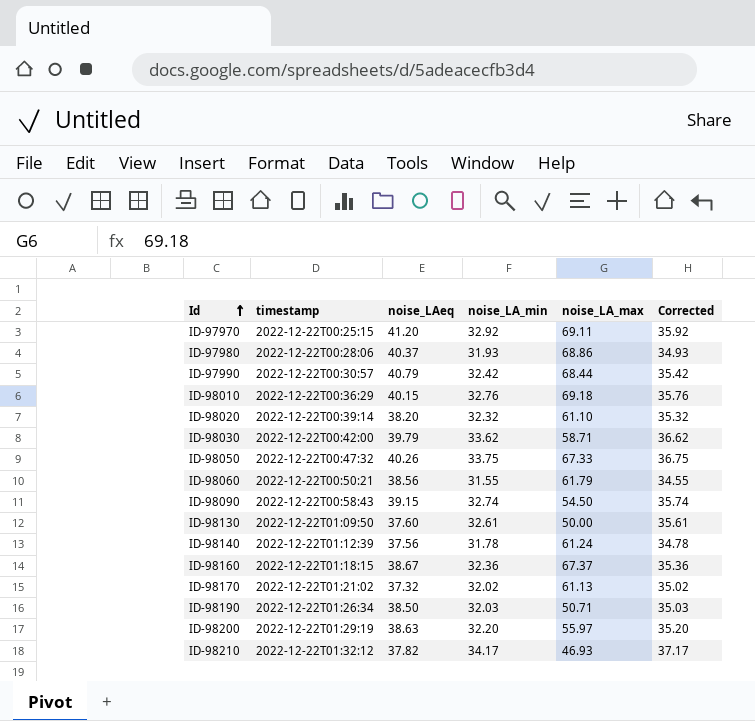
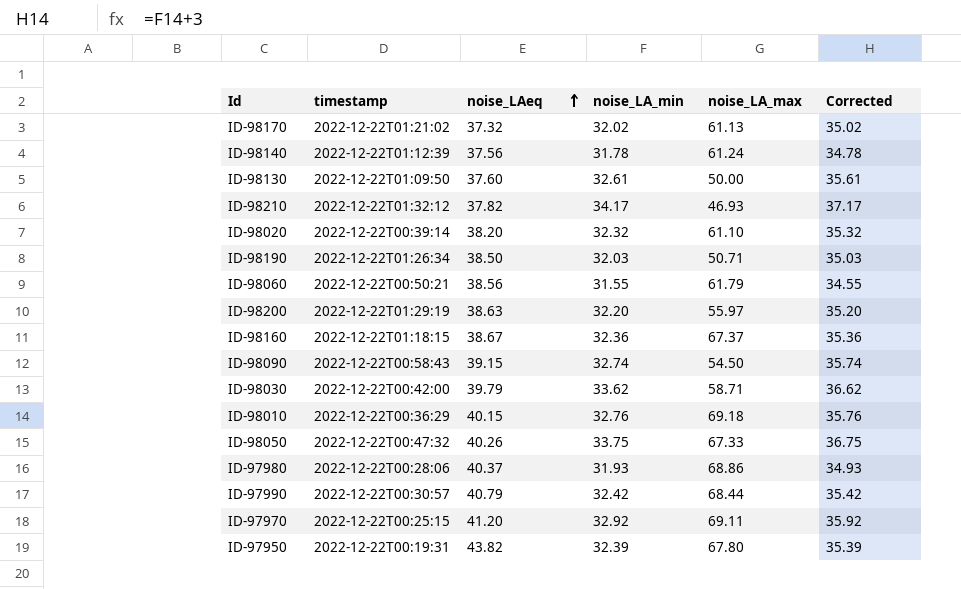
row order: Id ascending -> noise_LAeq ascending
row ID-97950: none -> 2022-12-22T00:19:31 | 43.82 | 32.39 | 67.80 | 35.39

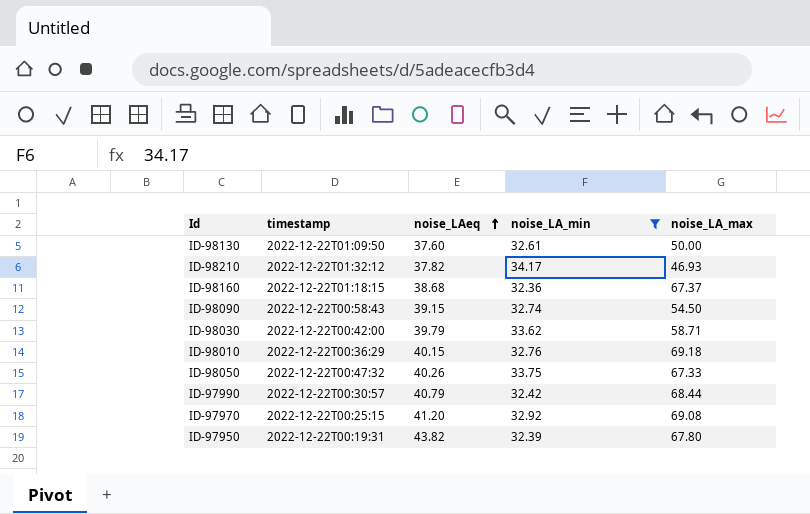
filter: none -> noise_LA_min >= 32.36
column Corrected | formula: [noise_LA_min] + 3 -> none
ID-98160 | noise_LAeq: 38.67 -> 38.68
ID-97970 | noise_LA_max: 69.11 -> 69.08

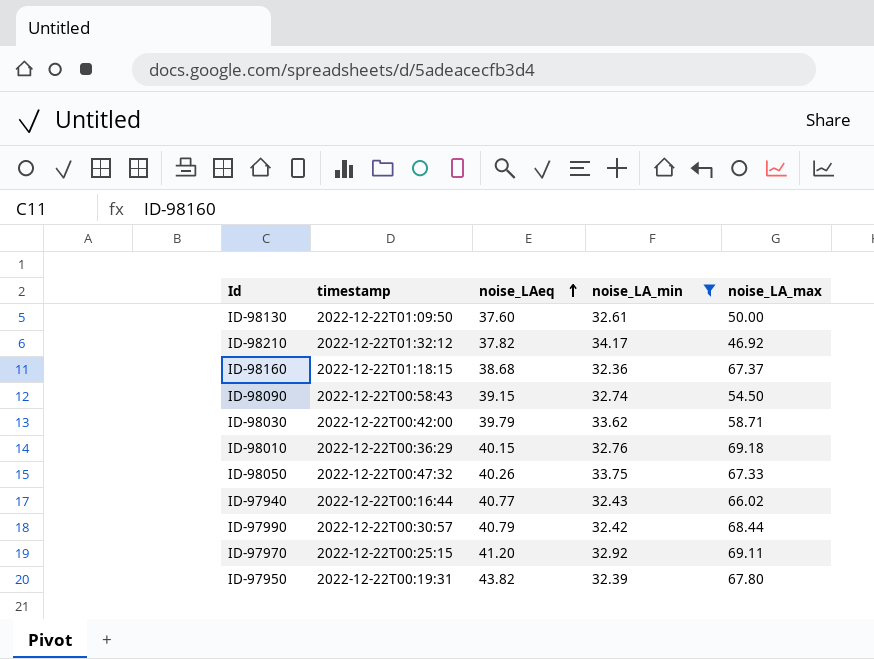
ID-98210 | noise_LA_max: 46.93 -> 46.92
row ID-97940: none -> 2022-12-22T00:16:44 | 40.77 | 32.43 | 66.02
ID-97970 | noise_LA_max: 69.08 -> 69.11

